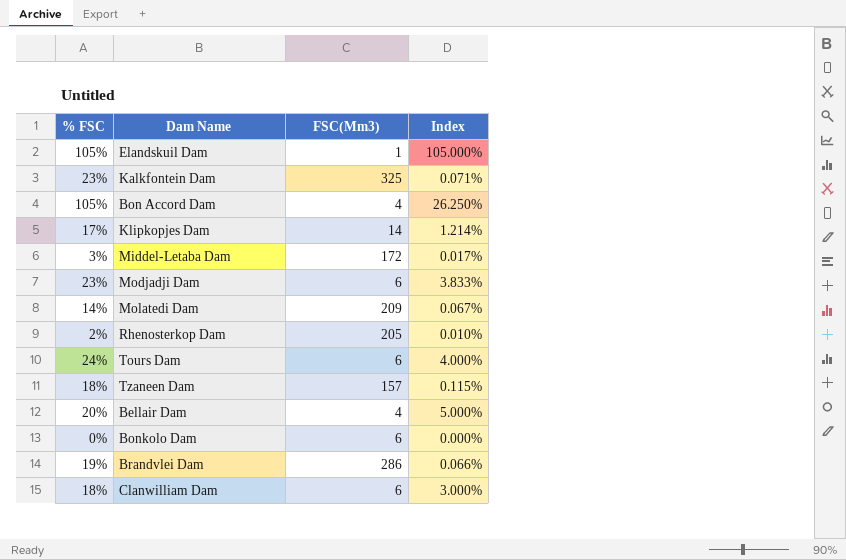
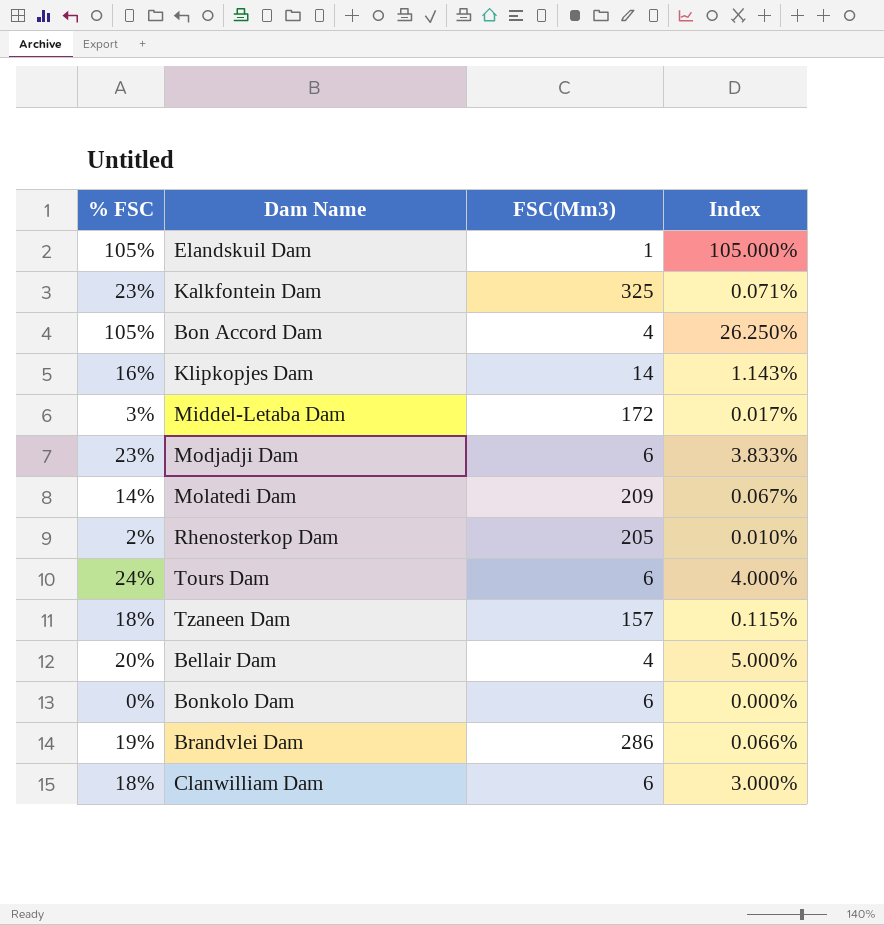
Klipkopjes Dam | % FSC: 17% -> 16%
Klipkopjes Dam | Index: 1.214% -> 1.143%

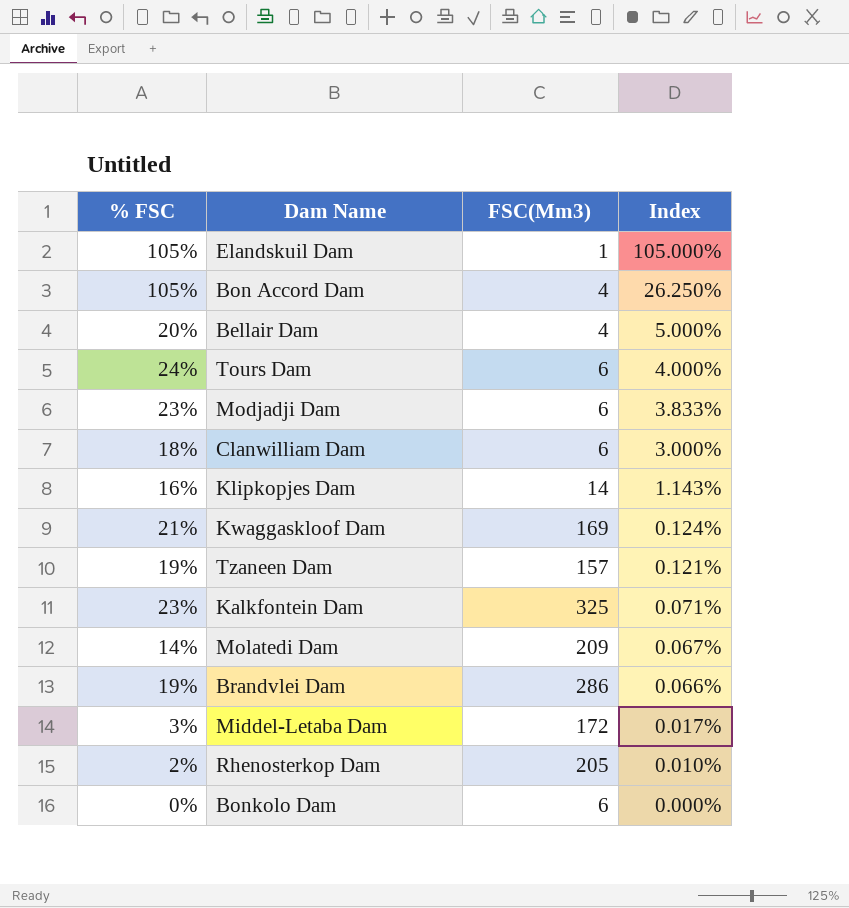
row order: none -> Index descending
row Kwaggaskloof Dam: none -> 21% | 169 | 0.124%
Tzaneen Dam | % FSC: 18% -> 19%
Tzaneen Dam | Index: 0.115% -> 0.121%

